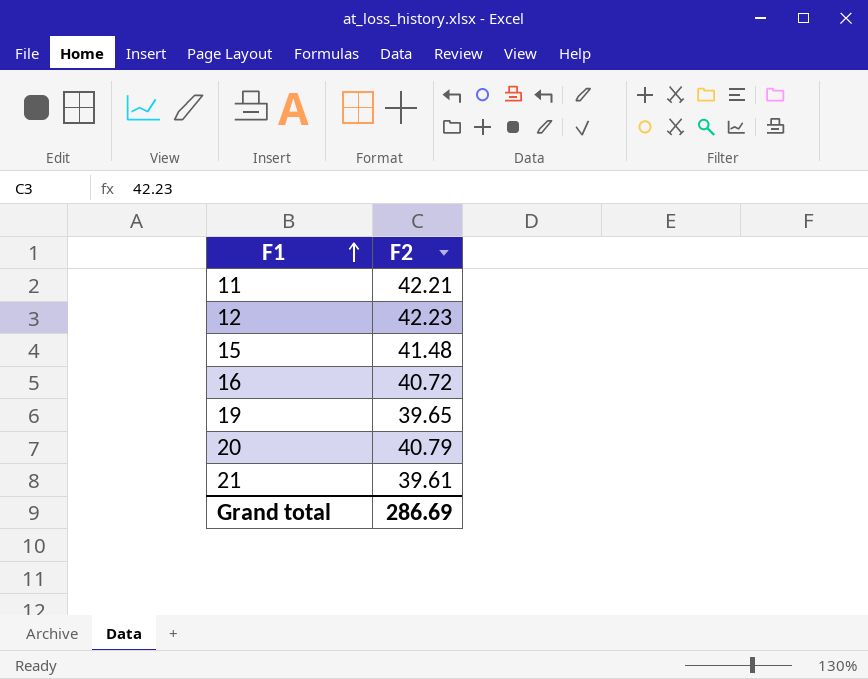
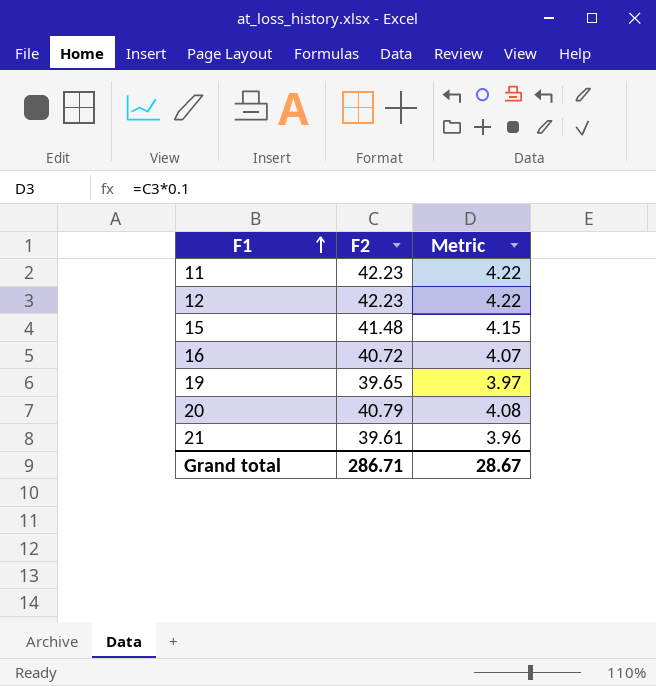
column Metric | formula: none -> [F2] * 0.1
11 | F2: 42.21 -> 42.23
Grand total | F2: 286.69 -> 286.71

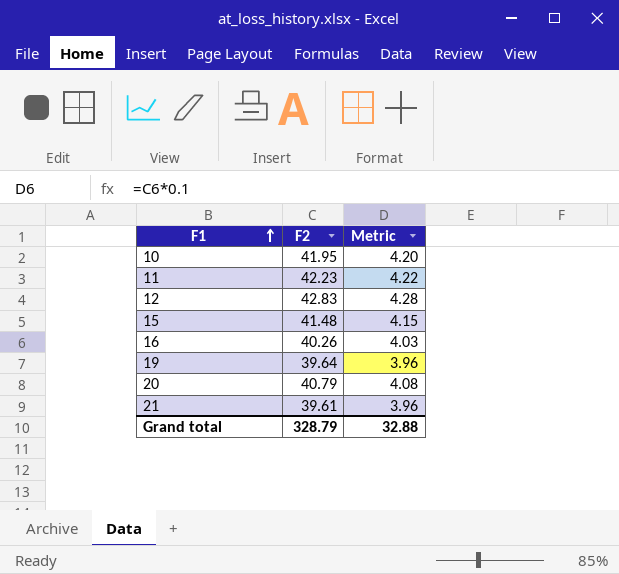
row 10: none -> 41.95 | 4.20
12 | F2: 42.23 -> 42.83
12 | Metric: 4.22 -> 4.28
16 | F2: 40.72 -> 40.26
16 | Metric: 4.07 -> 4.03
19 | F2: 39.65 -> 39.64
19 | Metric: 3.97 -> 3.96
Grand total | F2: 286.71 -> 328.79
Grand total | Metric: 28.67 -> 32.88

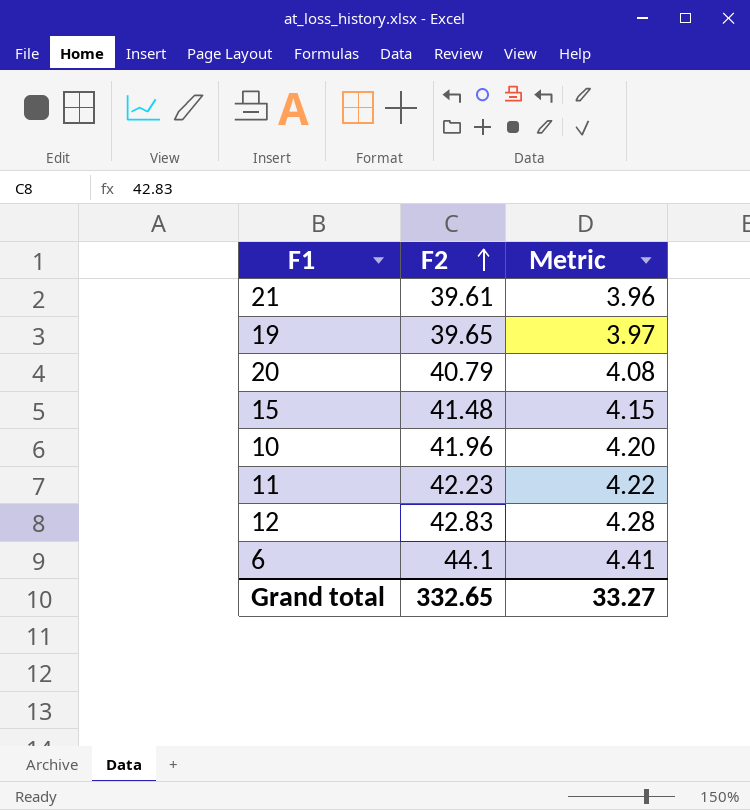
row order: F1 ascending -> F2 ascending
row 16: 40.26 | 4.03 -> none
19 | F2: 39.64 -> 39.65
19 | Metric: 3.96 -> 3.97
10 | F2: 41.95 -> 41.96
row 6: none -> 44.1 | 4.41
Grand total | F2: 328.79 -> 332.65
Grand total | Metric: 32.88 -> 33.27

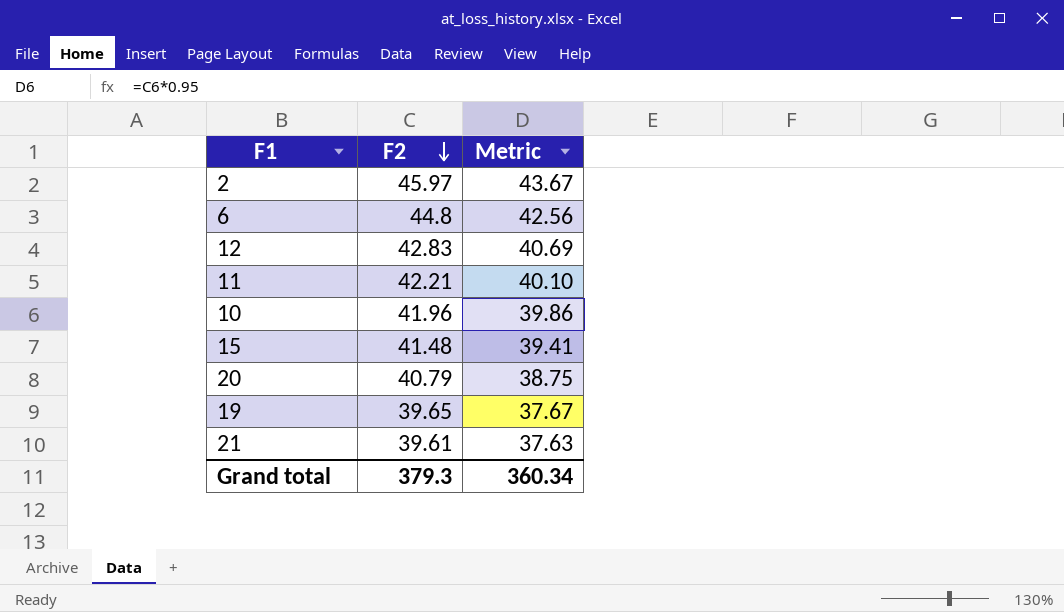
row order: F2 ascending -> F2 descending
column Metric | formula: [F2] * 0.1 -> [F2] * 0.95
row 2: none -> 45.97 | 43.67
6 | F2: 44.1 -> 44.8
11 | F2: 42.23 -> 42.21
Grand total | F2: 332.65 -> 379.3
Grand total | Metric: 33.27 -> 360.34

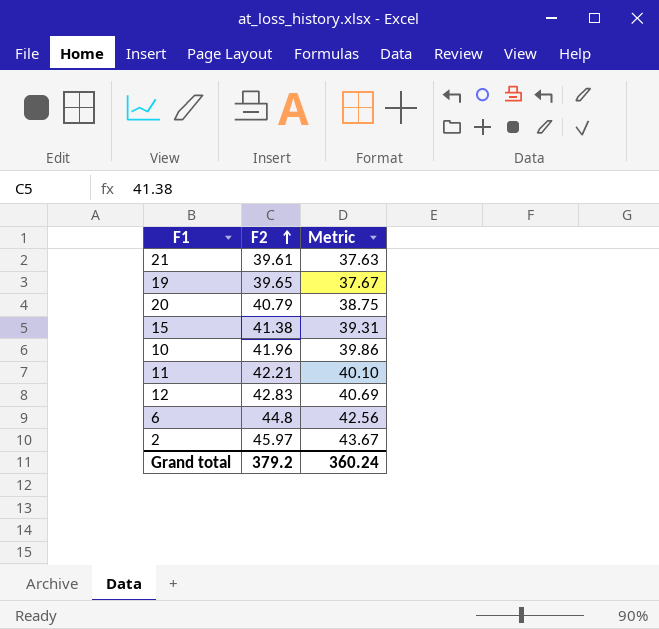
row order: F2 descending -> F2 ascending
15 | F2: 41.48 -> 41.38
15 | Metric: 39.41 -> 39.31
Grand total | F2: 379.3 -> 379.2
Grand total | Metric: 360.34 -> 360.24

